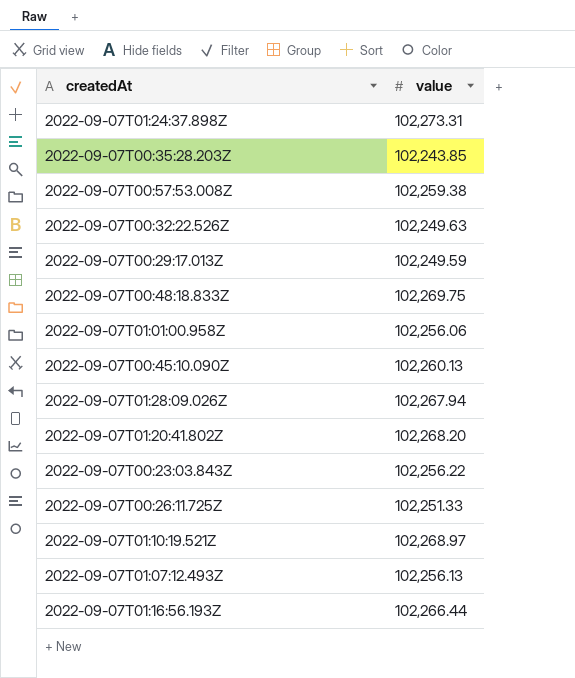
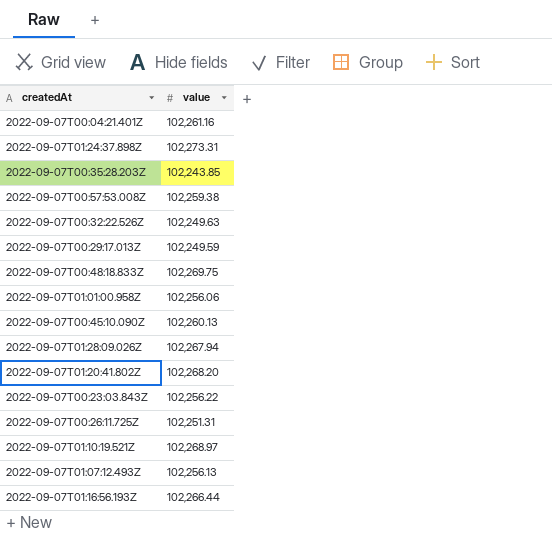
row 2022-09-07T00:04:21.401Z: none -> 102,261.16
2022-09-07T00:26:11.725Z | value: 102,251.33 -> 102,251.31

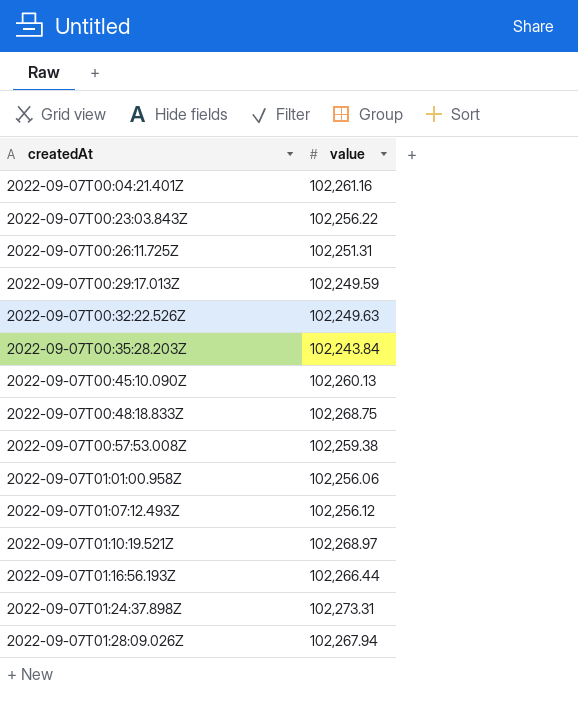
row order: none -> createdAt ascending
row 2022-09-07T01:20:41.802Z: 102,268.20 -> none
2022-09-07T00:35:28.203Z | value: 102,243.85 -> 102,243.84
2022-09-07T00:48:18.833Z | value: 102,269.75 -> 102,268.75
2022-09-07T01:07:12.493Z | value: 102,256.13 -> 102,256.12

